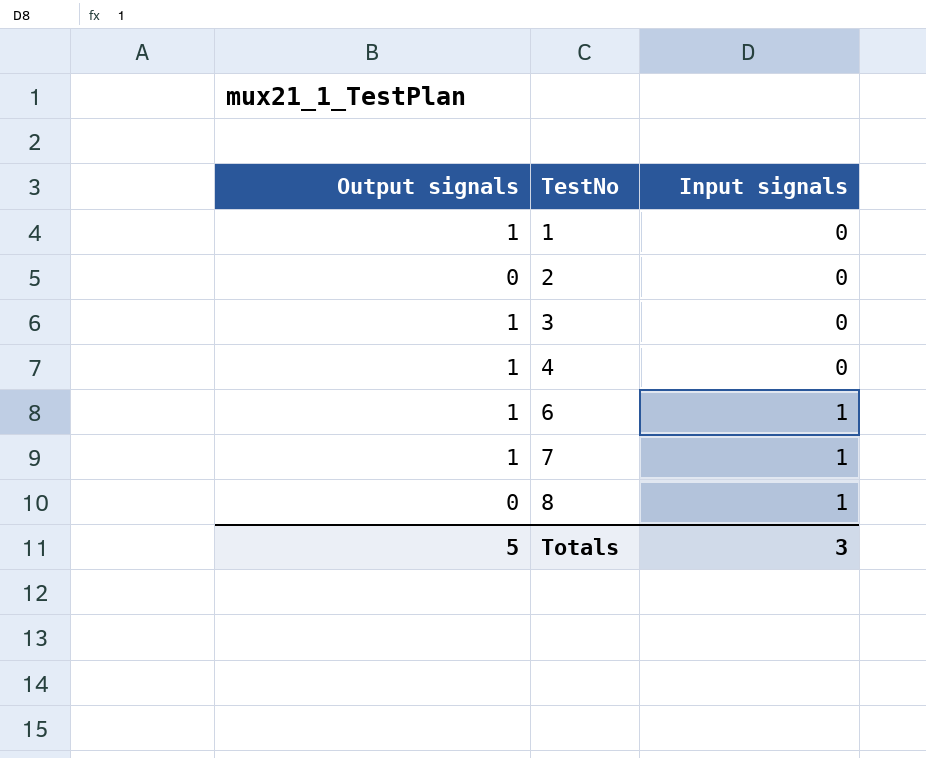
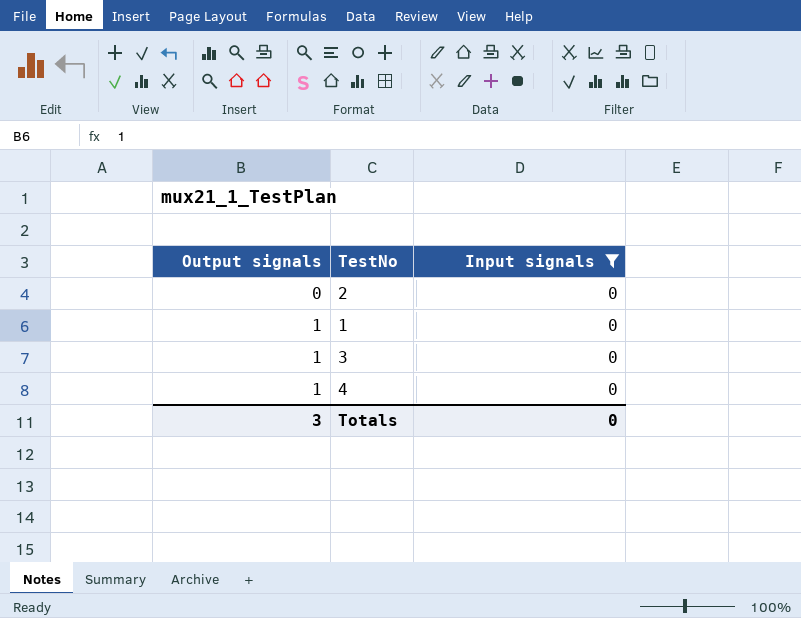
filter: none -> Input signals = 0
row order: TestNo ascending -> Output signals ascending
Totals | Output signals: 5 -> 3
Totals | Input signals: 3 -> 0

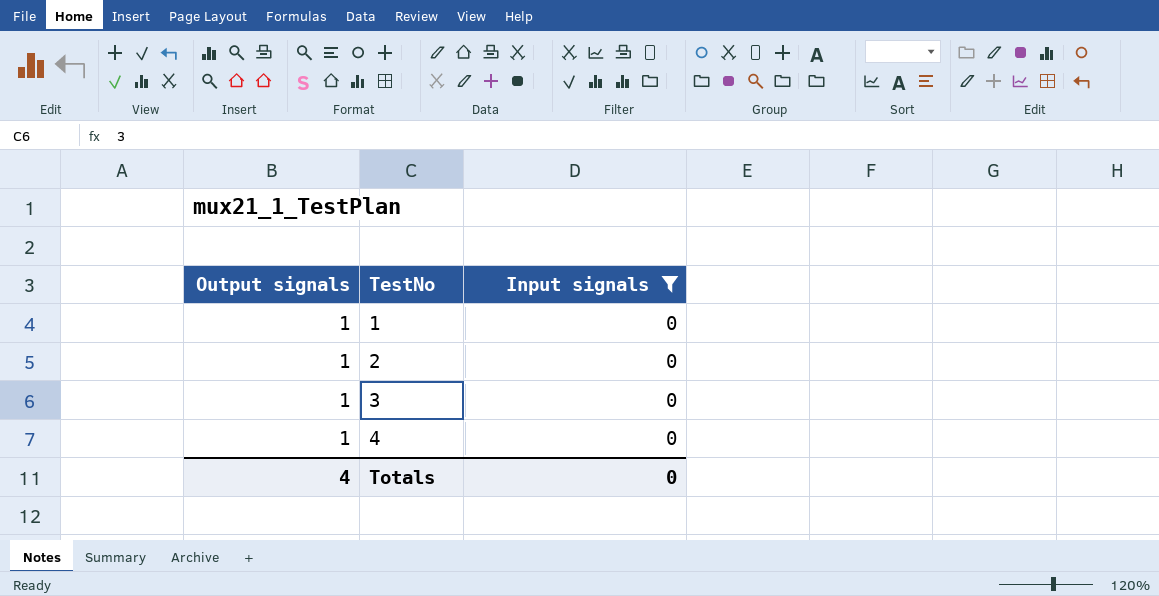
row order: Output signals ascending -> TestNo ascending
2 | Output signals: 0 -> 1
Totals | Output signals: 3 -> 4

